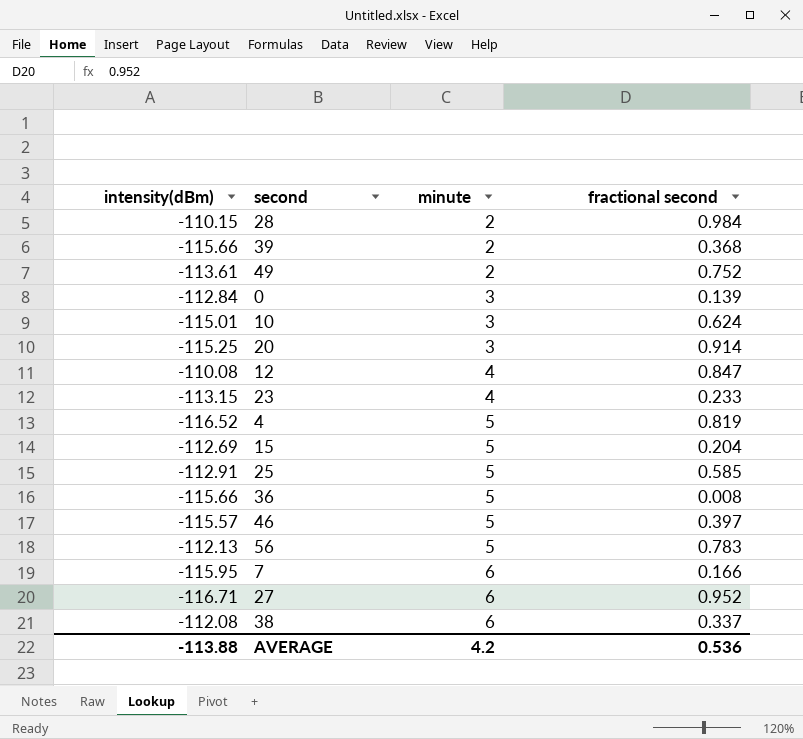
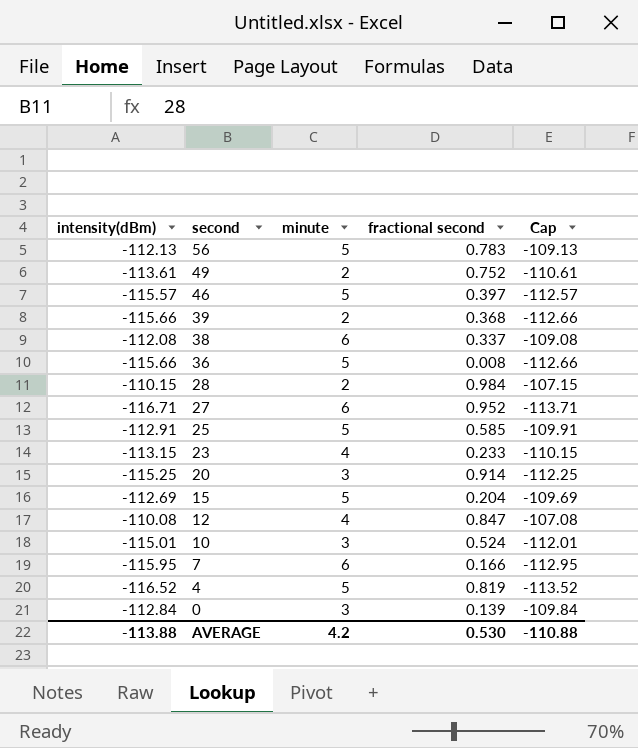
row order: minute ascending -> second descending
column Cap | formula: none -> [intensity(dBm)] + 3
10 | fractional second: 0.624 -> 0.524
AVERAGE | fractional second: 0.536 -> 0.530

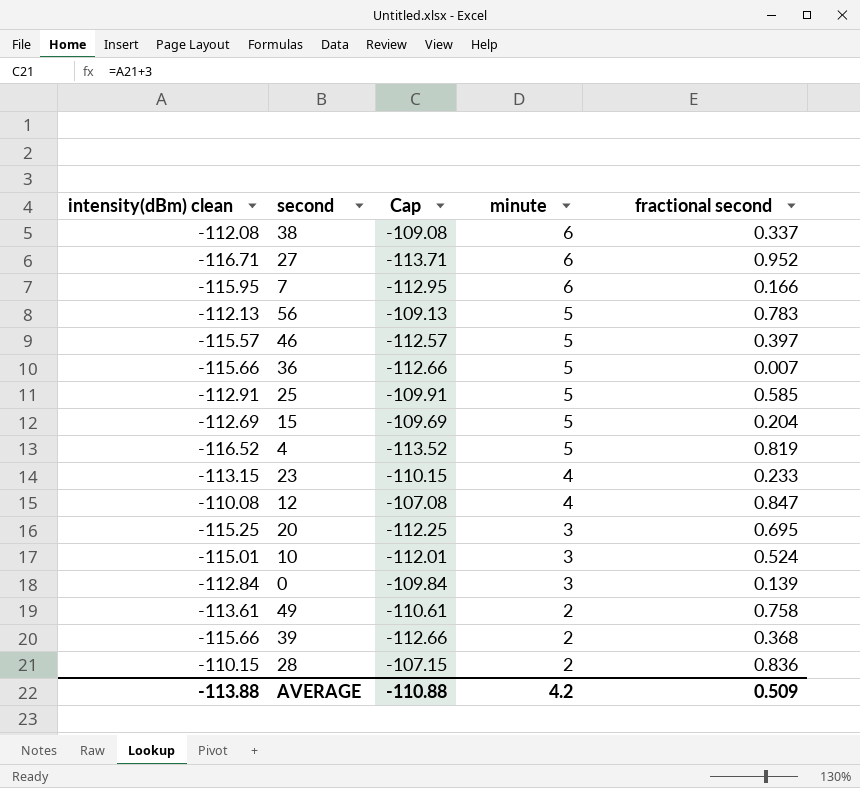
row order: second descending -> minute descending
column name: intensity(dBm) -> intensity(dBm) clean
column Cap | position: 5 -> 3
36 | fractional second: 0.008 -> 0.007
20 | fractional second: 0.914 -> 0.695
49 | fractional second: 0.752 -> 0.758
28 | fractional second: 0.984 -> 0.836
AVERAGE | fractional second: 0.530 -> 0.509

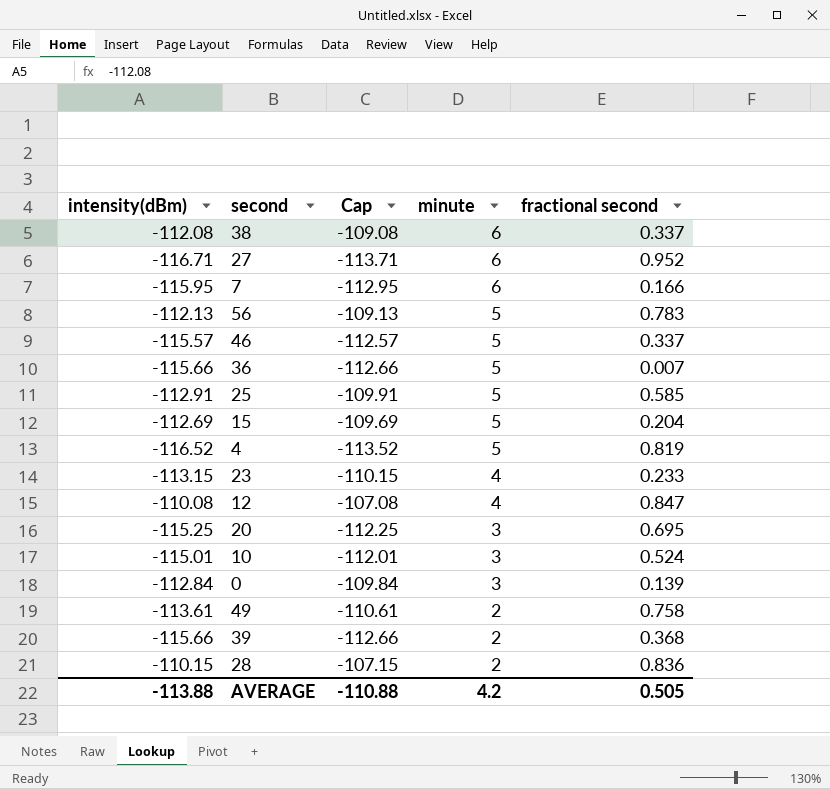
column name: intensity(dBm) clean -> intensity(dBm)
46 | fractional second: 0.397 -> 0.337
AVERAGE | fractional second: 0.509 -> 0.505

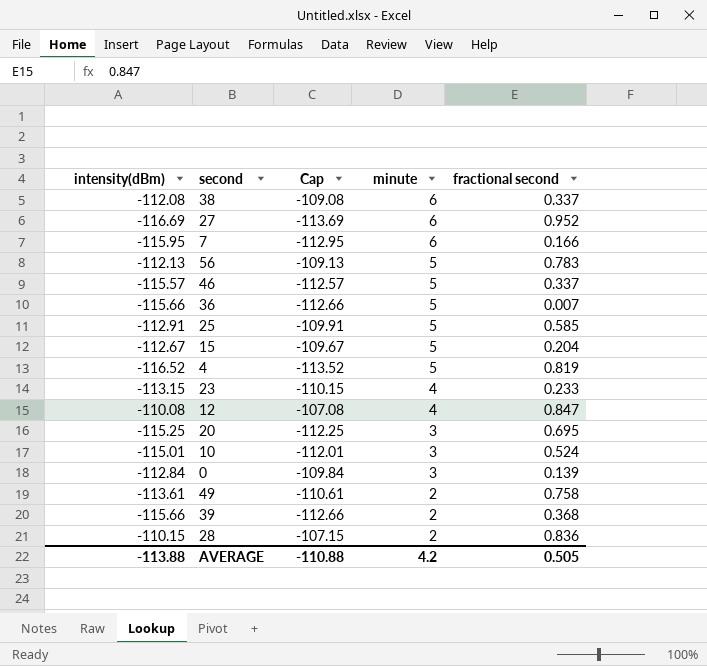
27 | intensity(dBm): -116.71 -> -116.69
27 | Cap: -113.71 -> -113.69
15 | intensity(dBm): -112.69 -> -112.67
15 | Cap: -109.69 -> -109.67

